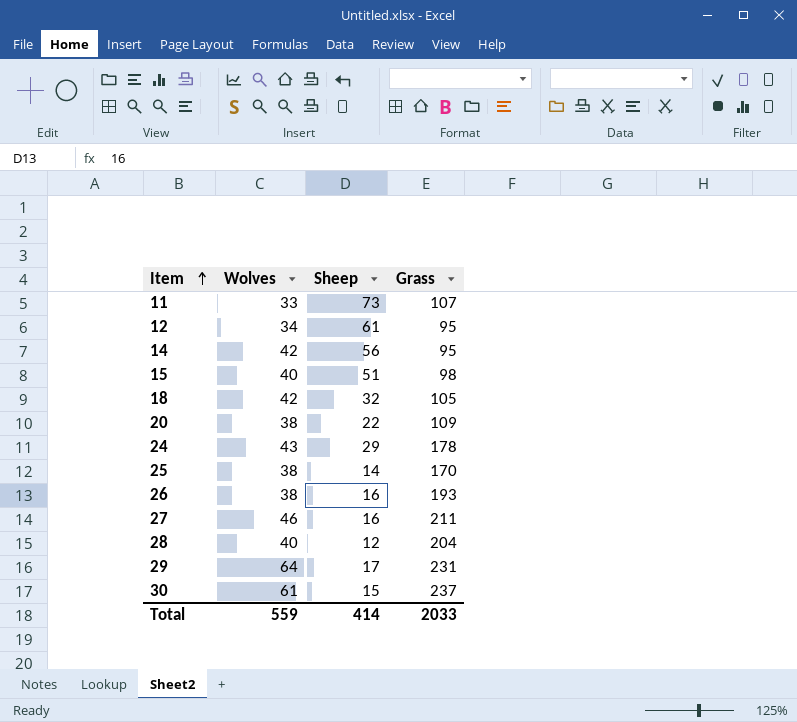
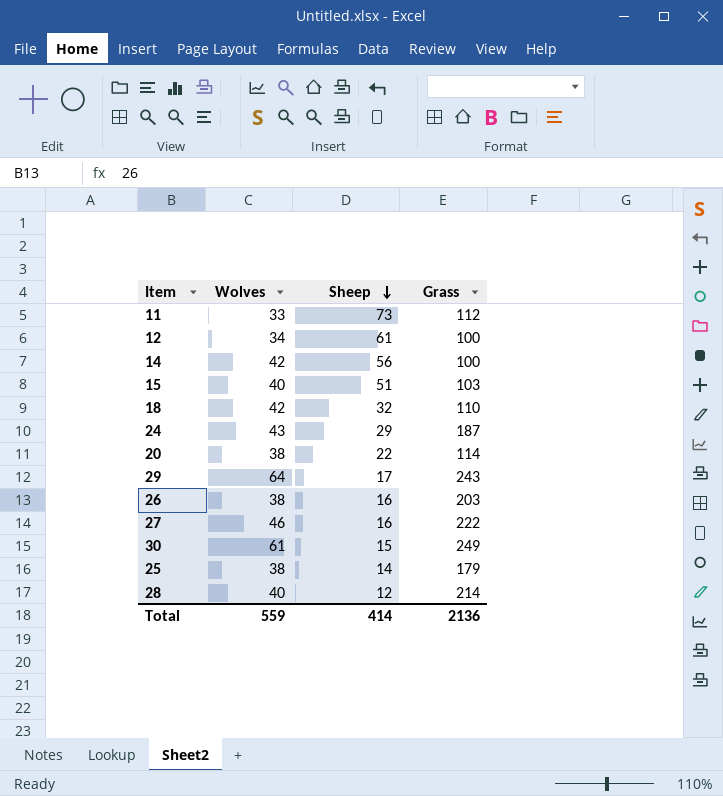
row order: Item ascending -> Sheep descending
11 | Grass: 107 -> 112
12 | Grass: 95 -> 100
14 | Grass: 95 -> 100
15 | Grass: 98 -> 103
18 | Grass: 105 -> 110
24 | Grass: 178 -> 187
20 | Grass: 109 -> 114
29 | Grass: 231 -> 243
26 | Grass: 193 -> 203
27 | Grass: 211 -> 222
30 | Grass: 237 -> 249
25 | Grass: 170 -> 179
28 | Grass: 204 -> 214
Total | Grass: 2033 -> 2136

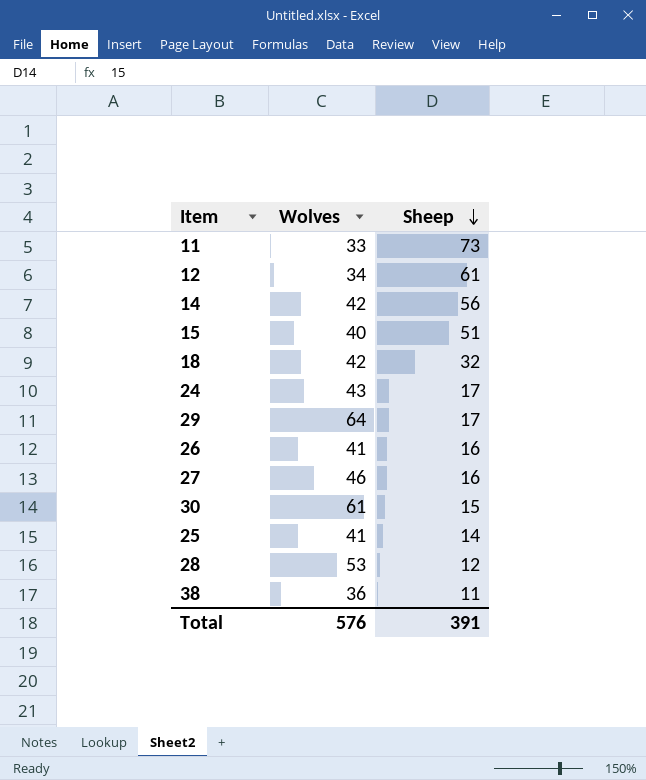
column Grass | position: 4 -> none
row 20: 38 | 22 | 114 -> none
24 | Sheep: 29 -> 17
26 | Wolves: 38 -> 41
25 | Wolves: 38 -> 41
28 | Wolves: 40 -> 53
row 38: none -> 36 | 11
Total | Wolves: 559 -> 576
Total | Sheep: 414 -> 391

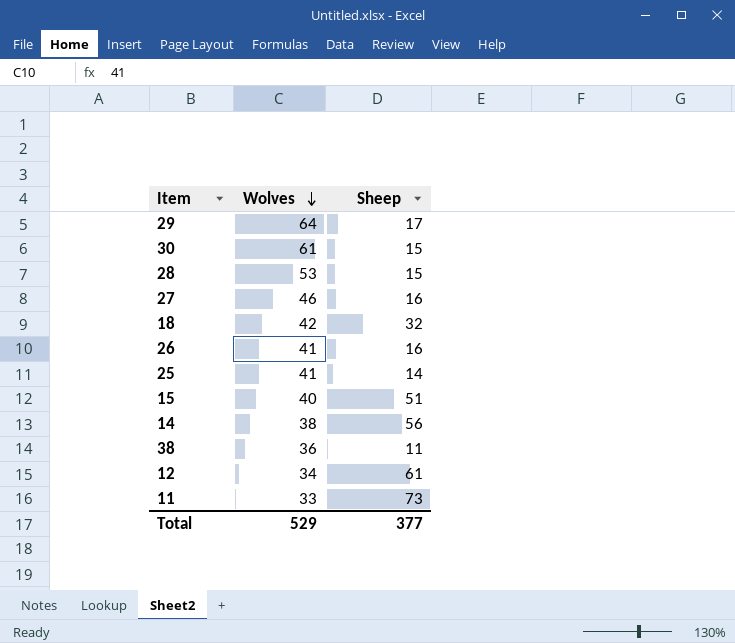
row order: Sheep descending -> Wolves descending
row 24: 43 | 17 -> none
28 | Sheep: 12 -> 15
14 | Wolves: 42 -> 38
Total | Wolves: 576 -> 529
Total | Sheep: 391 -> 377

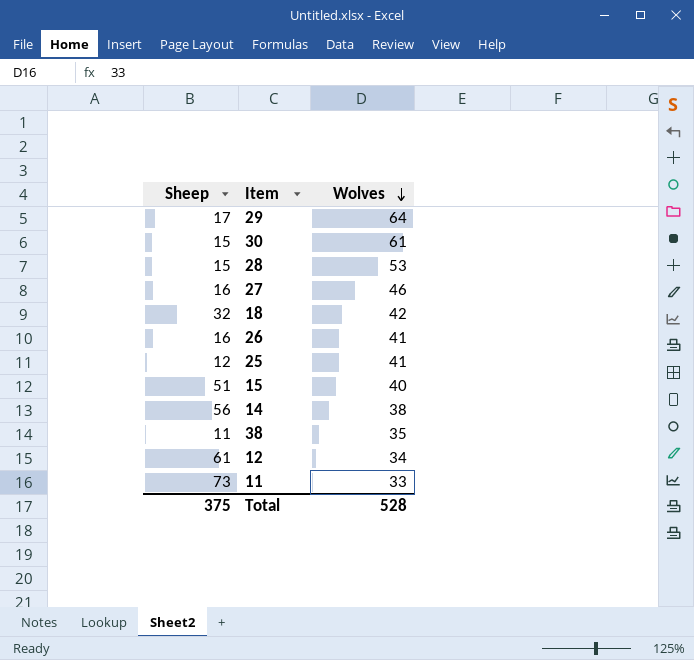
column Sheep | position: 3 -> 1
25 | Sheep: 14 -> 12
38 | Wolves: 36 -> 35
Total | Sheep: 377 -> 375
Total | Wolves: 529 -> 528

